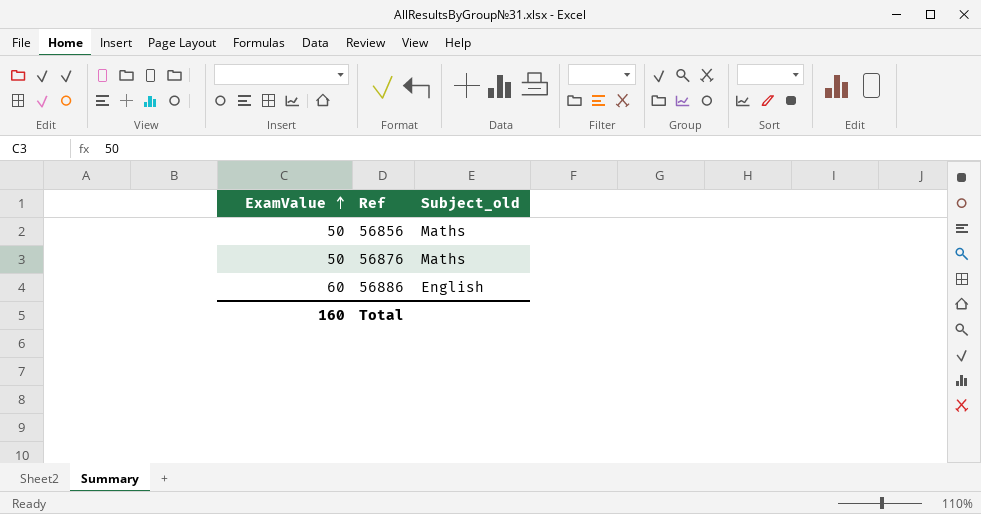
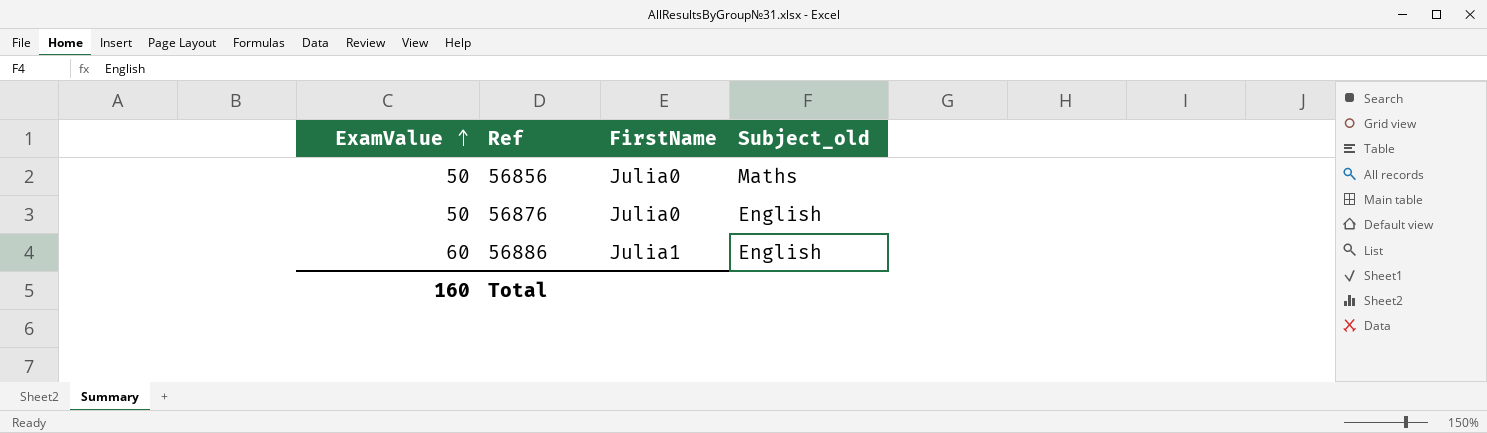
column FirstName | position: none -> 3
56876 | Subject_old: Maths -> English

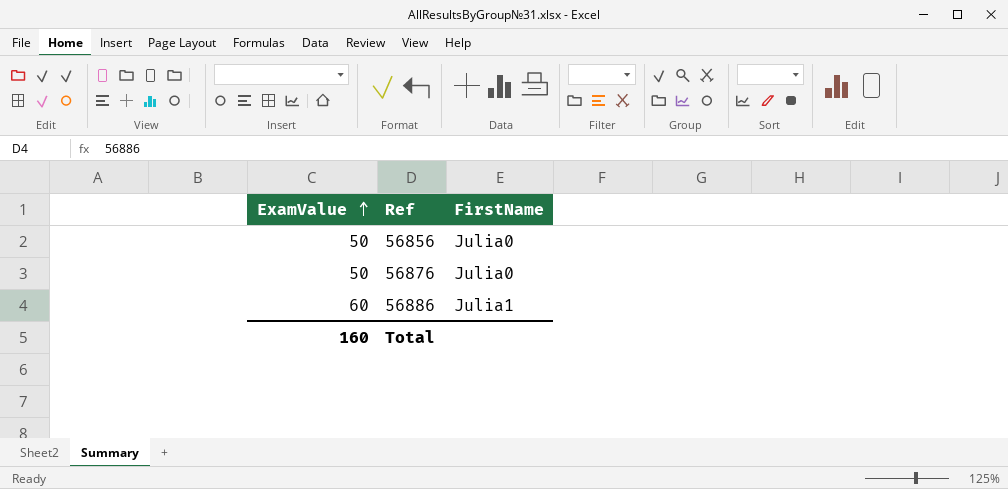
column Subject_old | position: 4 -> none

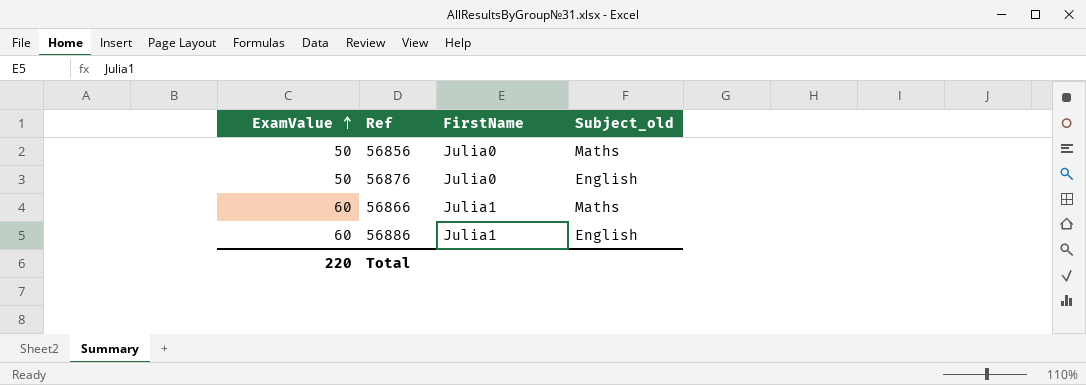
column Subject_old | position: none -> 4
row 56866: none -> 60 | Julia1 | Maths
Total | ExamValue: 160 -> 220

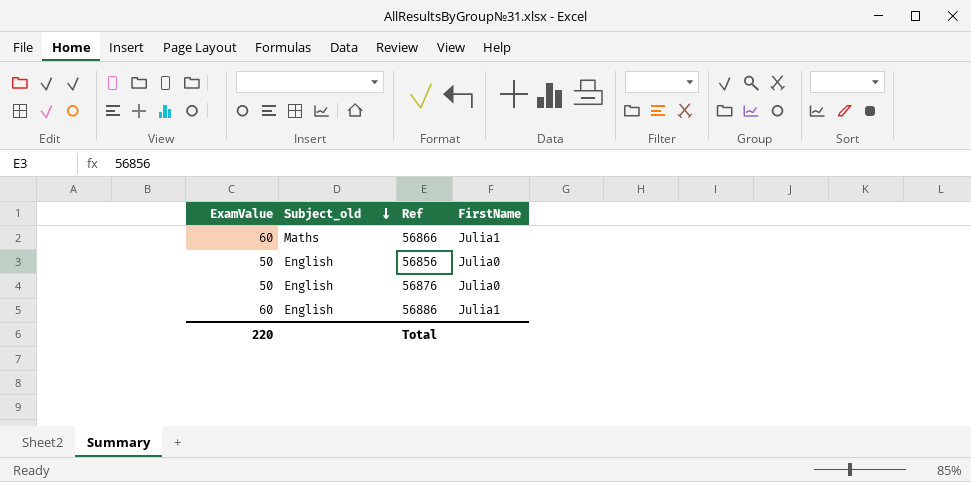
row order: ExamValue ascending -> Subject_old descending
column Subject_old | position: 4 -> 2
56856 | Subject_old: Maths -> English

